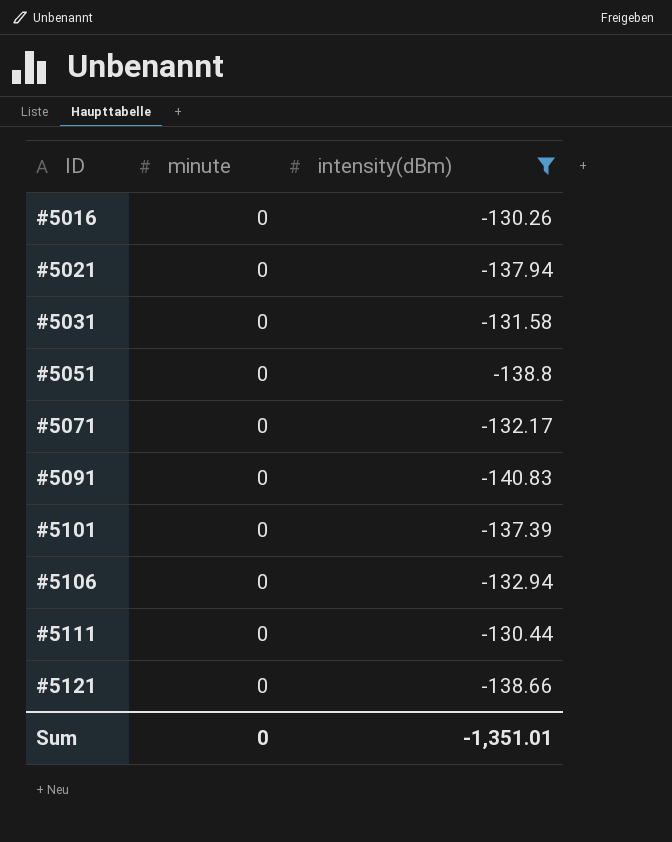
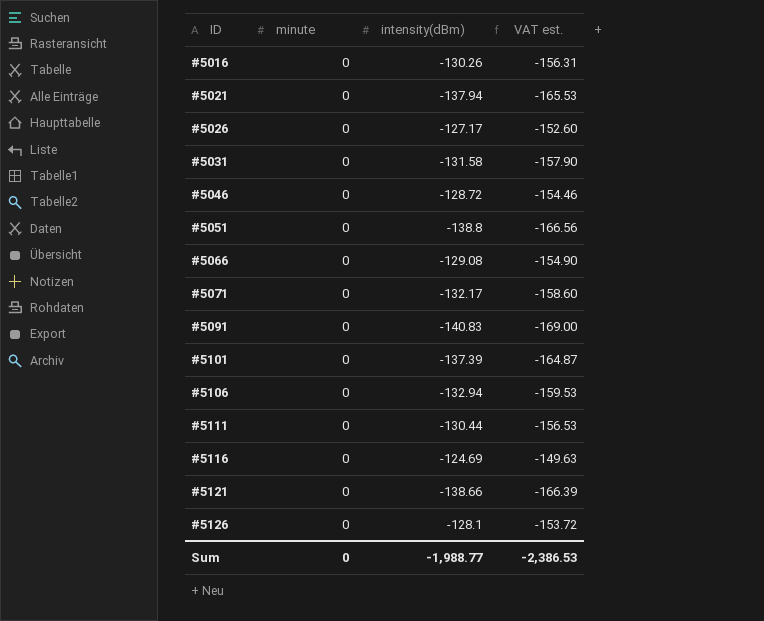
filter: intensity(dBm) <= -130.26 -> none
column VAT est. | formula: none -> [intensity(dBm)] * 1.2
Sum | intensity(dBm): -1,351.01 -> -1,988.77

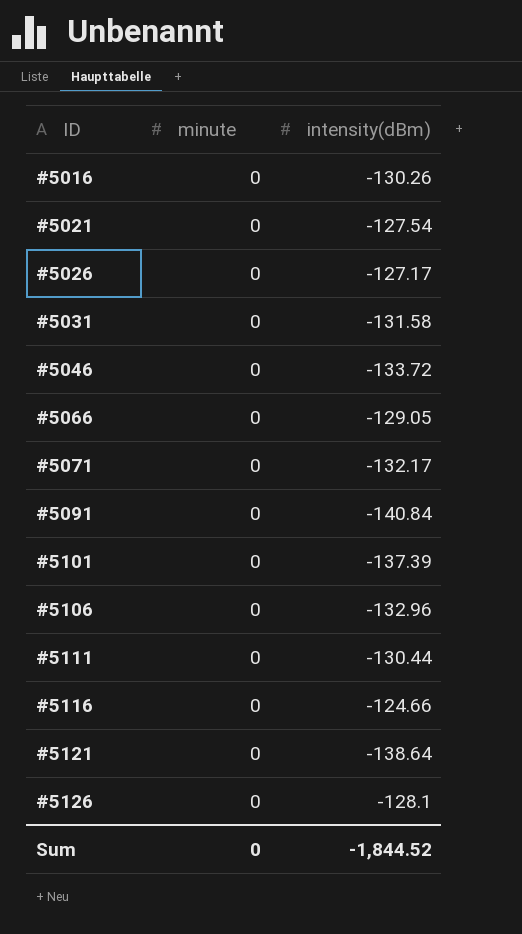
column VAT est. | formula: [intensity(dBm)] * 1.2 -> none
row #5051: 0 | -138.8 | -166.56 -> none
#5021 | intensity(dBm): -137.94 -> -127.54
#5046 | intensity(dBm): -128.72 -> -133.72
#5066 | intensity(dBm): -129.08 -> -129.05
#5091 | intensity(dBm): -140.83 -> -140.84
#5106 | intensity(dBm): -132.94 -> -132.96
#5116 | intensity(dBm): -124.69 -> -124.66
#5121 | intensity(dBm): -138.66 -> -138.64
Sum | intensity(dBm): -1,988.77 -> -1,844.52

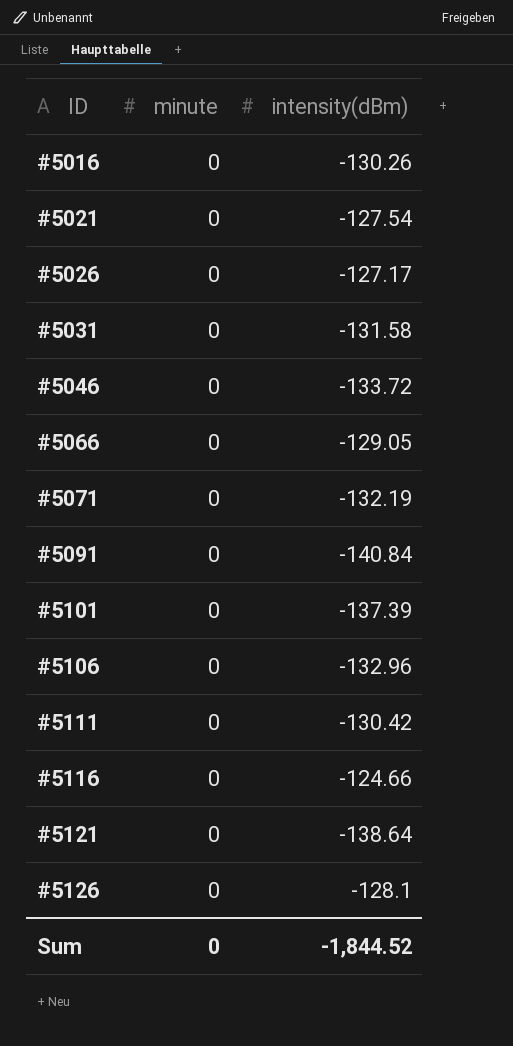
#5071 | intensity(dBm): -132.17 -> -132.19
#5111 | intensity(dBm): -130.44 -> -130.42

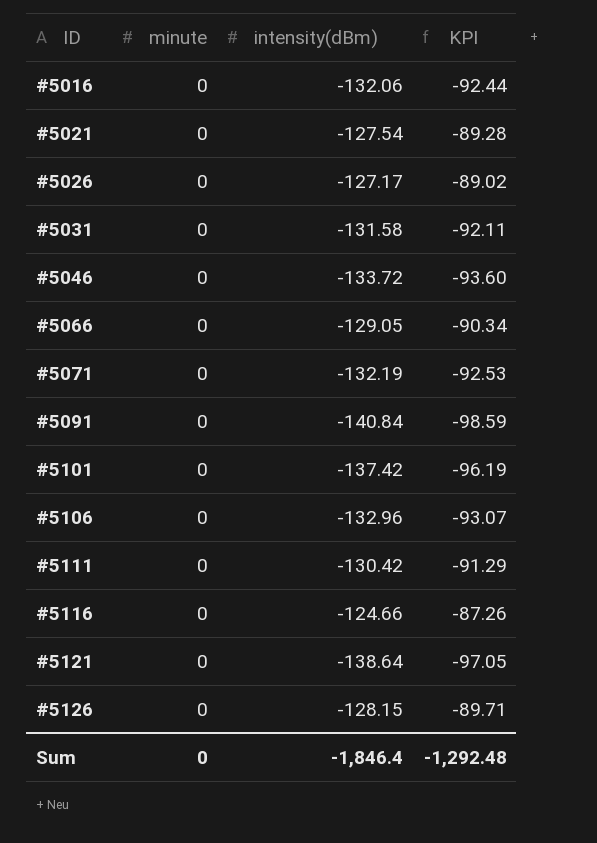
column KPI | formula: none -> [intensity(dBm)] * 0.7
#5016 | intensity(dBm): -130.26 -> -132.06
#5101 | intensity(dBm): -137.39 -> -137.42
#5126 | intensity(dBm): -128.1 -> -128.15
Sum | intensity(dBm): -1,844.52 -> -1,846.4

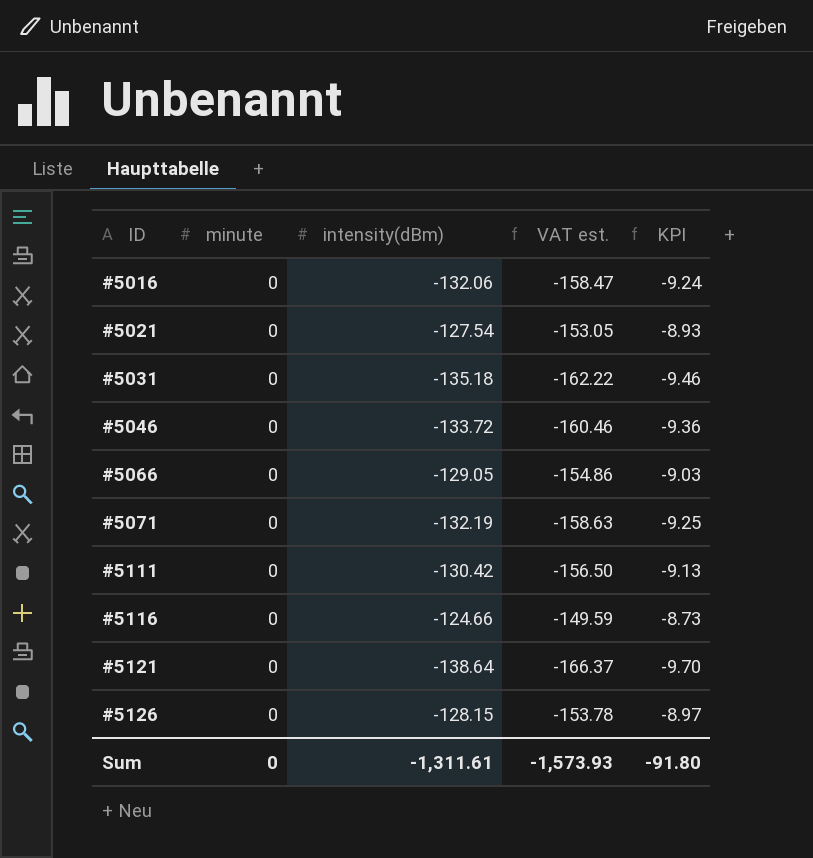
column VAT est. | formula: none -> [intensity(dBm)] * 1.2
column KPI | formula: [intensity(dBm)] * 0.7 -> [intensity(dBm)] * 0.07
row #5026: 0 | -127.17 | -89.02 -> none
row #5091: 0 | -140.84 | -98.59 -> none
row #5101: 0 | -137.42 | -96.19 -> none
row #5106: 0 | -132.96 | -93.07 -> none
#5031 | intensity(dBm): -131.58 -> -135.18
Sum | intensity(dBm): -1,846.4 -> -1,311.61
Sum | KPI: -1,292.48 -> -91.80

